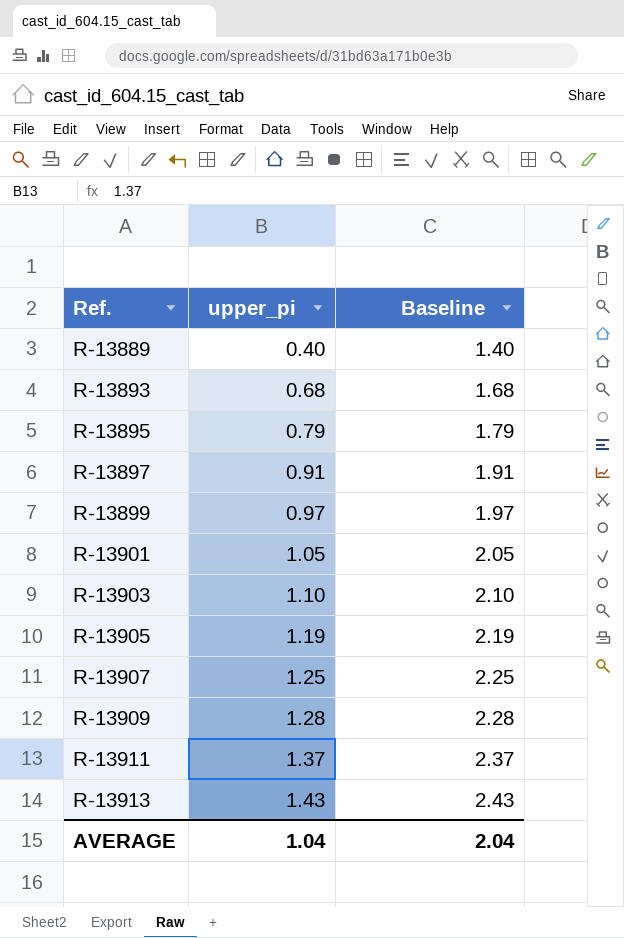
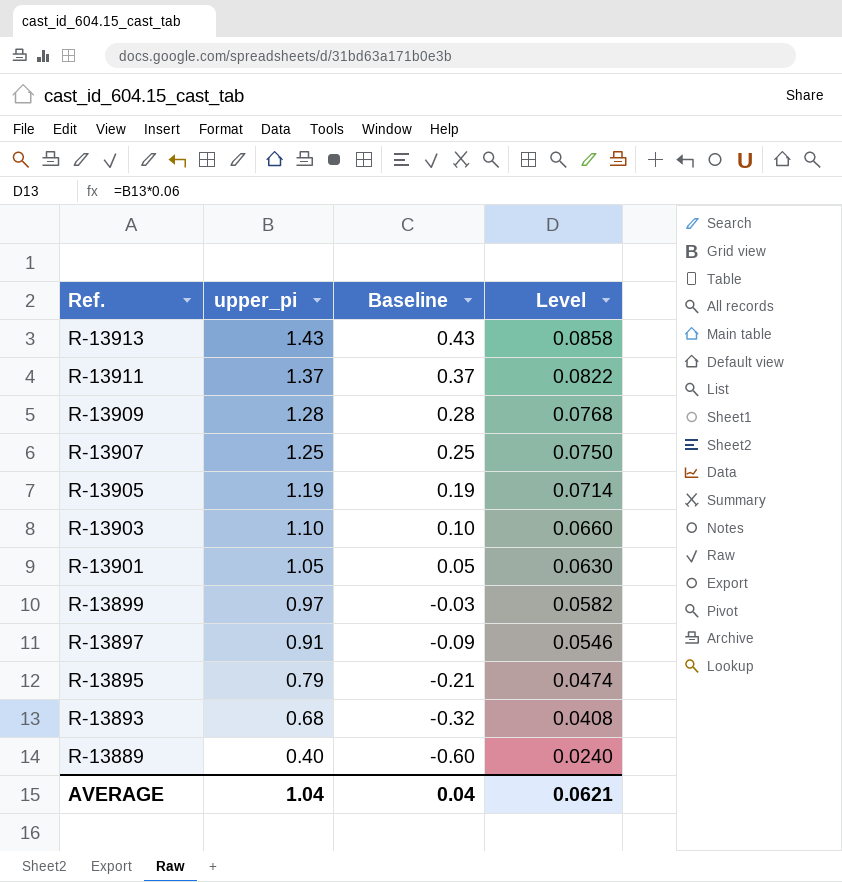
row order: Ref. ascending -> Ref. descending
column Baseline | formula: [upper_pi] + 1 -> [upper_pi] - 1
column Level | formula: none -> [upper_pi] * 0.06
AVERAGE | Baseline: 2.04 -> 0.04

